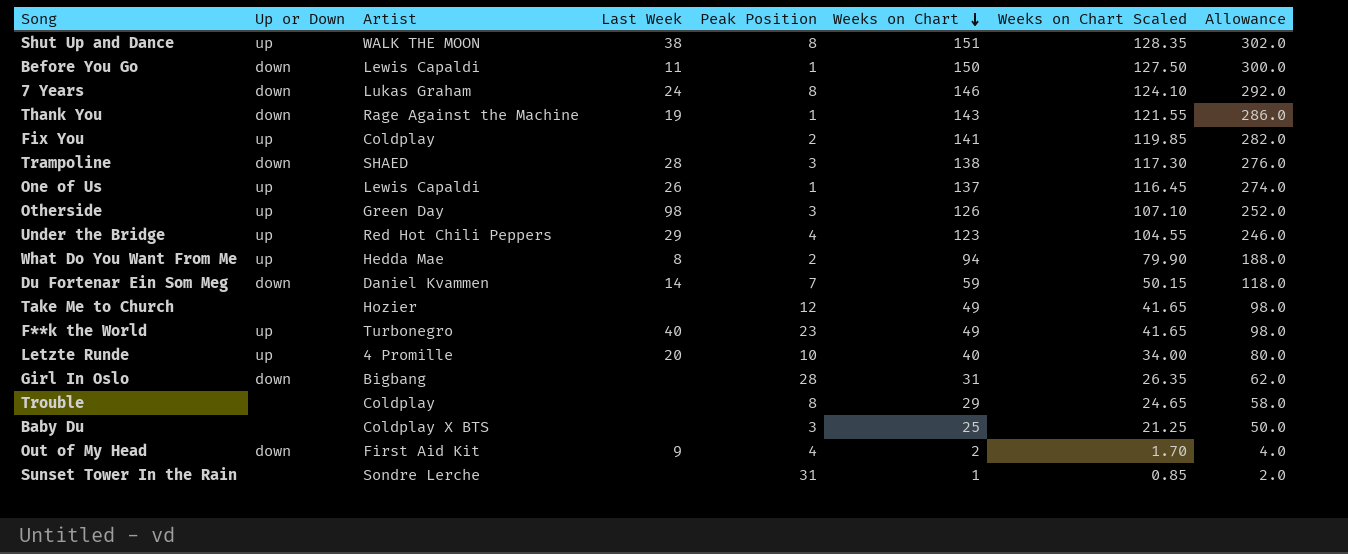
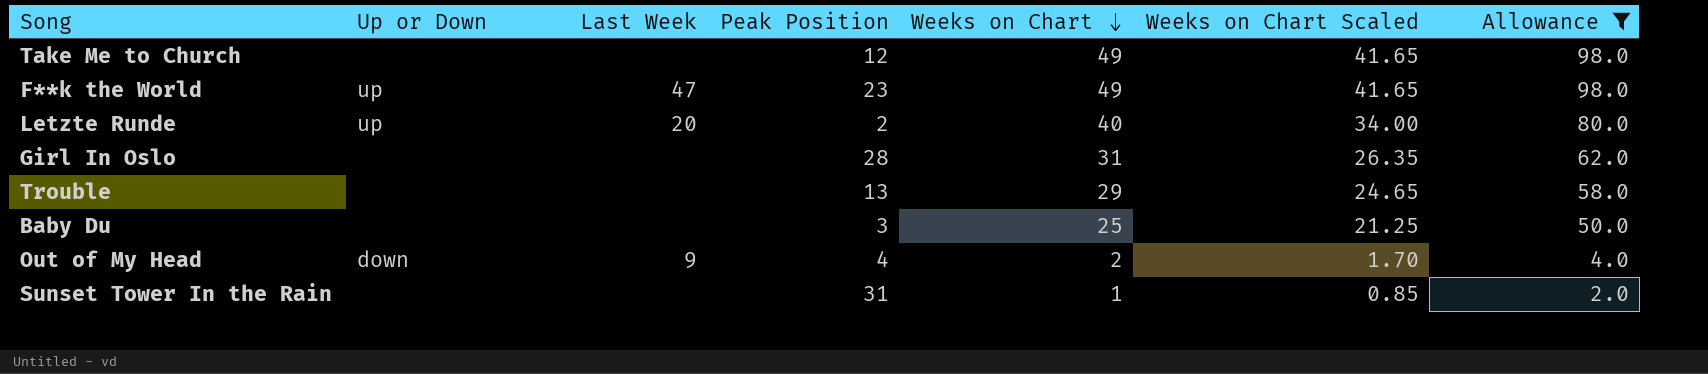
filter: none -> Allowance <= 98.0
column Artist | position: 3 -> none
F**k the World | Last Week: 40 -> 47
Letzte Runde | Peak Position: 10 -> 2
Girl In Oslo | Up or Down: down -> none
Trouble | Peak Position: 8 -> 13

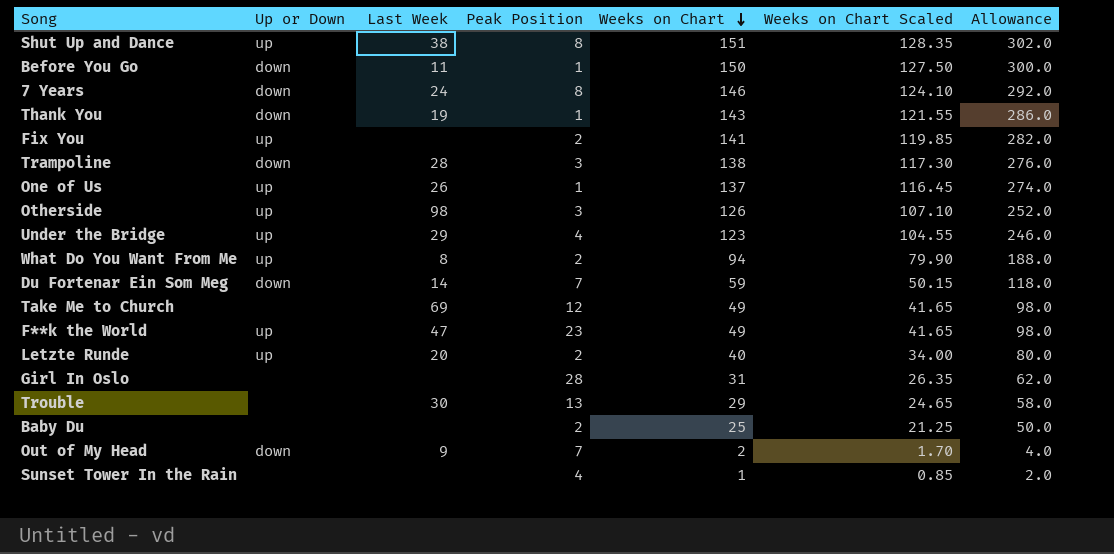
filter: Allowance <= 98.0 -> none
Take Me to Church | Last Week: none -> 69
Trouble | Last Week: none -> 30
Baby Du | Peak Position: 3 -> 2
Out of My Head | Peak Position: 4 -> 7
Sunset Tower In the Rain | Peak Position: 31 -> 4

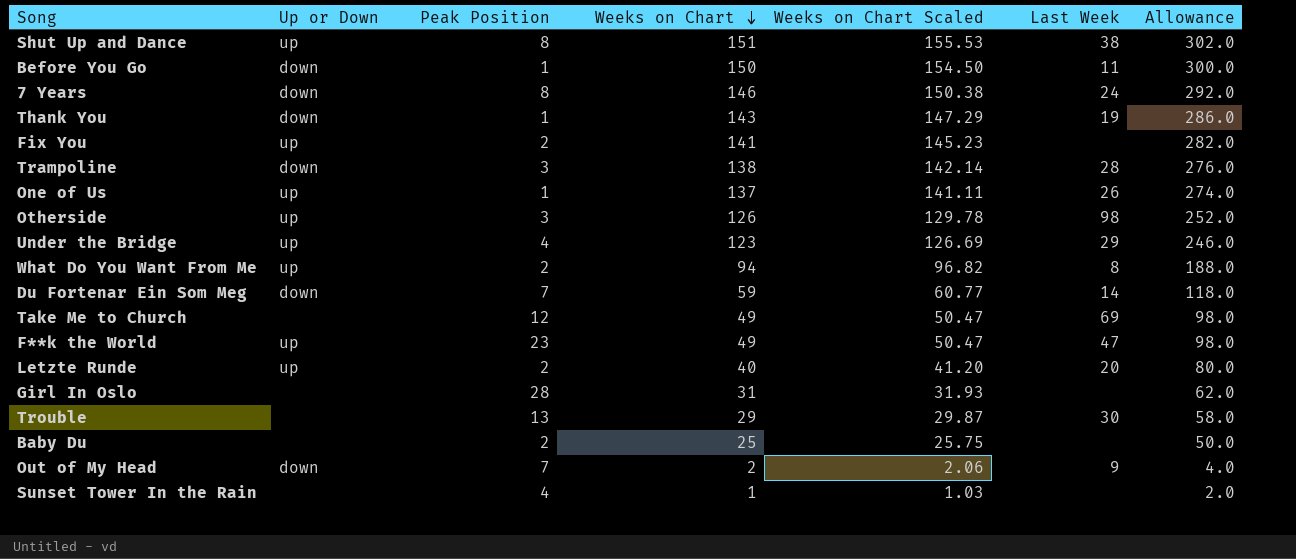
column Weeks on Chart Scaled | formula: [Weeks on Chart] * 0.85 -> [Weeks on Chart] * 1.03
column Last Week | position: 3 -> 6

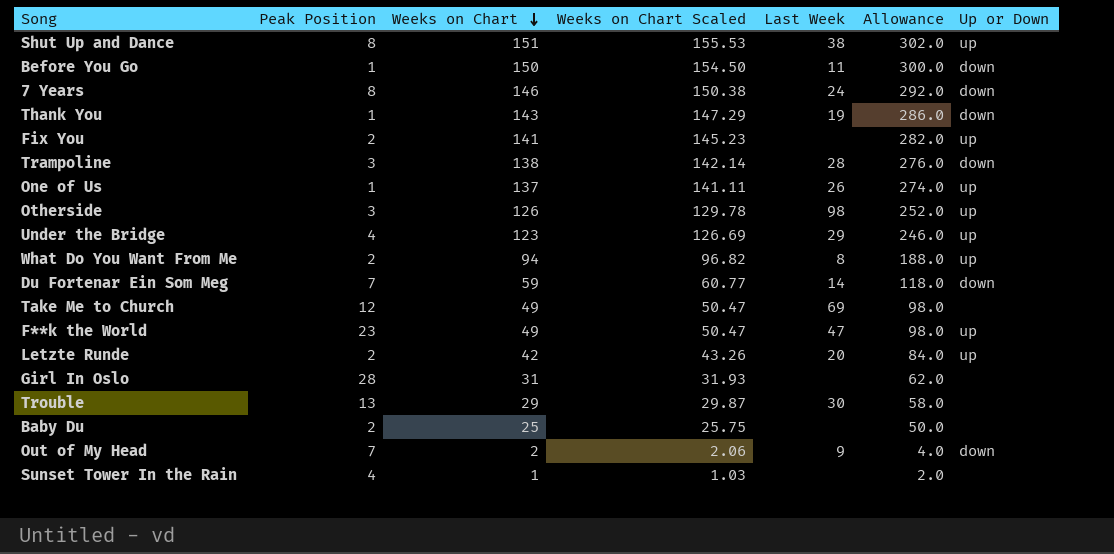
column Up or Down | position: 2 -> 7
Letzte Runde | Weeks on Chart: 40 -> 42
Letzte Runde | Weeks on Chart Scaled: 41.20 -> 43.26
Letzte Runde | Allowance: 80.0 -> 84.0

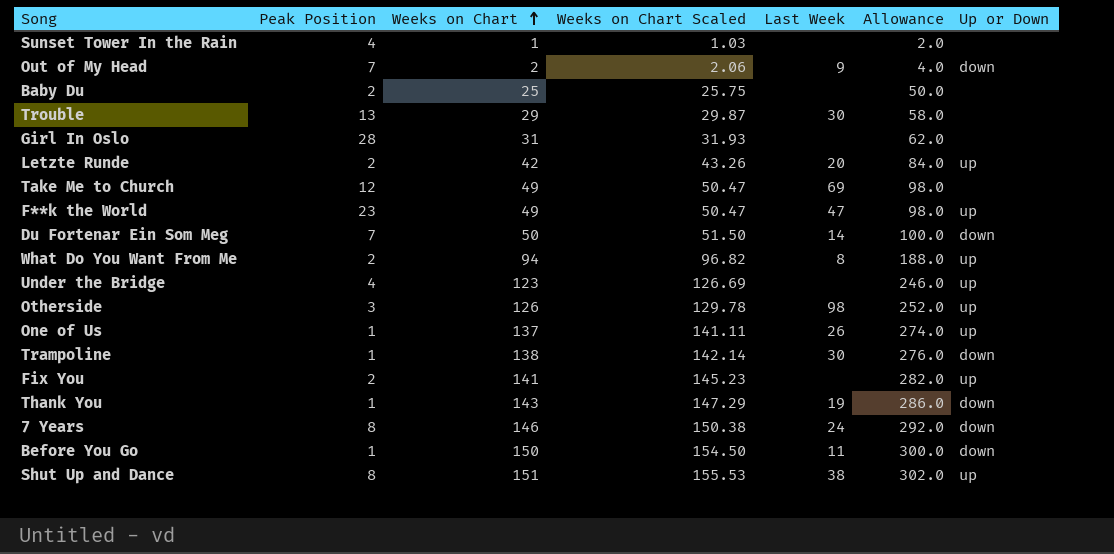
row order: Weeks on Chart descending -> Weeks on Chart ascending
Du Fortenar Ein Som Meg | Weeks on Chart: 59 -> 50
Du Fortenar Ein Som Meg | Weeks on Chart Scaled: 60.77 -> 51.50
Du Fortenar Ein Som Meg | Allowance: 118.0 -> 100.0
Under the Bridge | Last Week: 29 -> none
Trampoline | Peak Position: 3 -> 1
Trampoline | Last Week: 28 -> 30

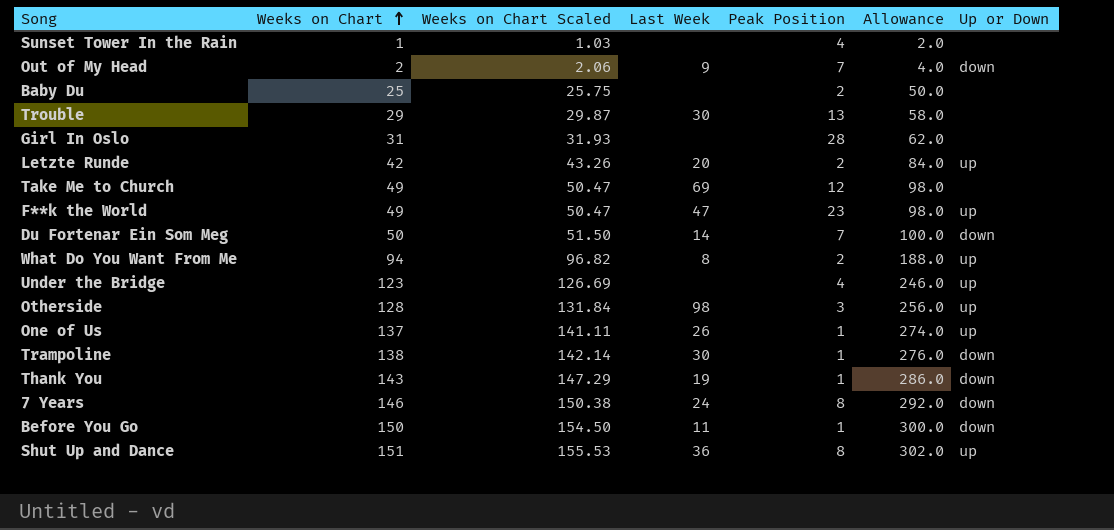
column Peak Position | position: 2 -> 5
row Fix You: 2 | 141 | 145.23 | none | 282.0 | up -> none
Otherside | Weeks on Chart: 126 -> 128
Otherside | Weeks on Chart Scaled: 129.78 -> 131.84
Otherside | Allowance: 252.0 -> 256.0
Shut Up and Dance | Last Week: 38 -> 36

